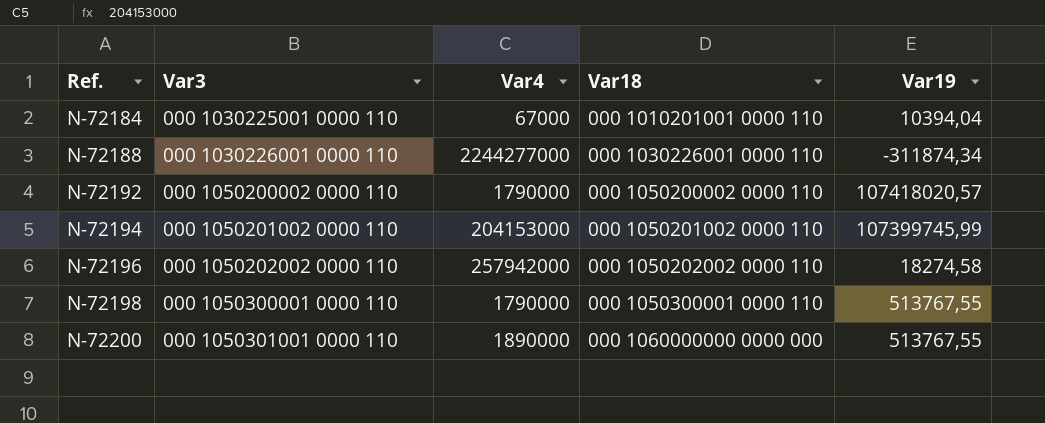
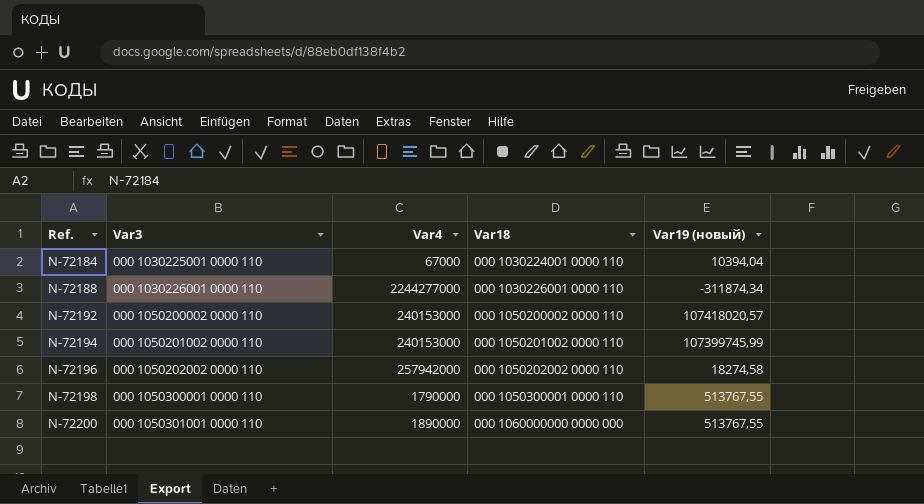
column name: Var19 -> Var19 (новый)
N-72184 | Var18: 000 1010201001 0000 110 -> 000 1030224001 0000 110
N-72192 | Var4: 1790000 -> 240153000
N-72194 | Var4: 204153000 -> 240153000

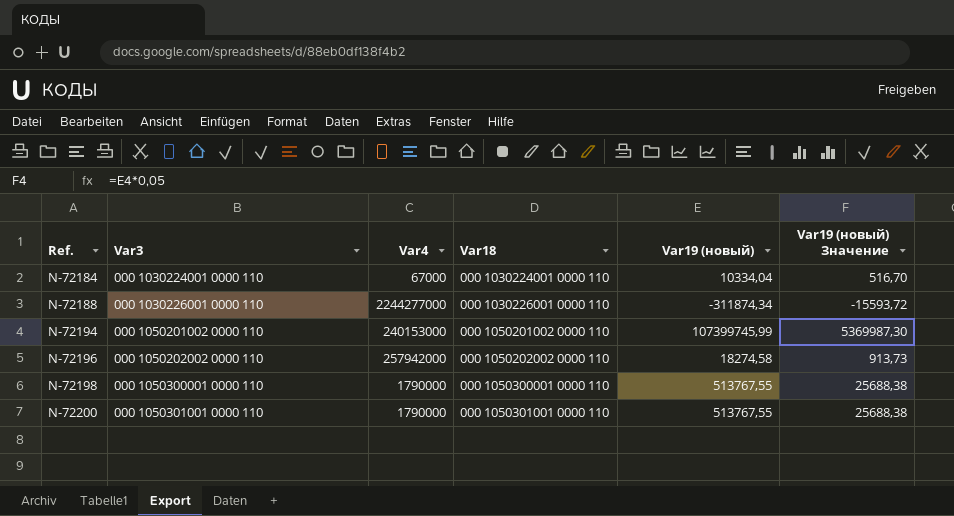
column Var19 (новый) Значение | formula: none -> [Var19 (новый)] * 0,05
row N-72192: 000 1050200002 0000 110 | 240153000 | 000 1050200002 0000 110 | 107418020,57 -> none
N-72184 | Var3: 000 1030225001 0000 110 -> 000 1030224001 0000 110
N-72184 | Var19 (новый): 10394,04 -> 10334,04
N-72200 | Var4: 1890000 -> 1790000
N-72200 | Var18: 000 1060000000 0000 000 -> 000 1050301001 0000 110

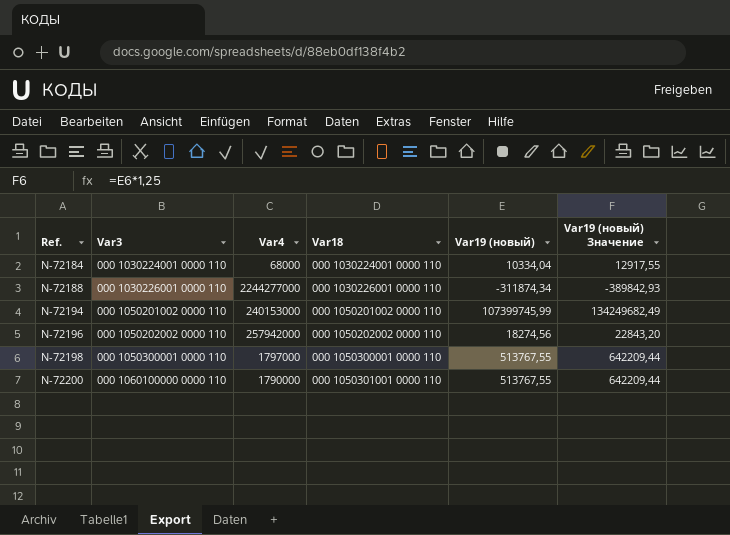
column Var19 (новый) Значение | formula: [Var19 (новый)] * 0,05 -> [Var19 (новый)] * 1,25
N-72184 | Var4: 67000 -> 68000
N-72196 | Var19 (новый): 18274,58 -> 18274,56
N-72198 | Var4: 1790000 -> 1797000
N-72200 | Var3: 000 1050301001 0000 110 -> 000 1060100000 0000 110

